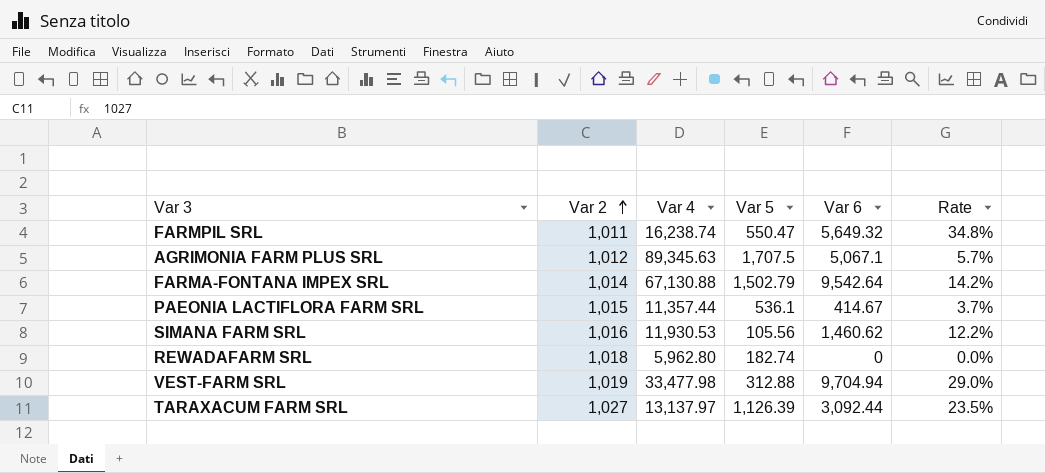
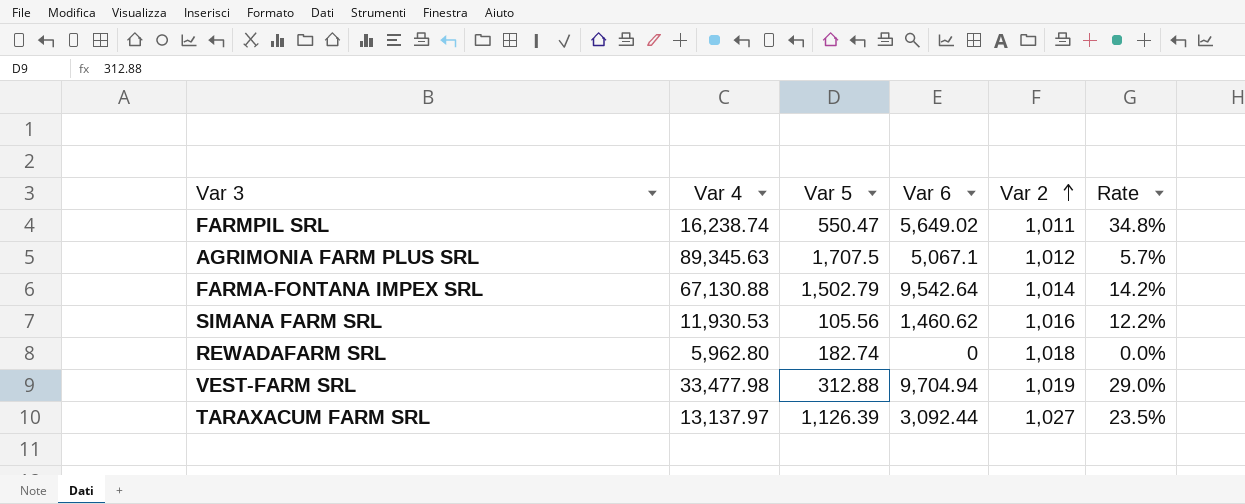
column Var 2 | position: 2 -> 5
row PAEONIA LACTIFLORA FARM SRL: 1,015 | 11,357.44 | 536.1 | 414.67 | 3.7% -> none
FARMPIL SRL | Var 6: 5,649.32 -> 5,649.02

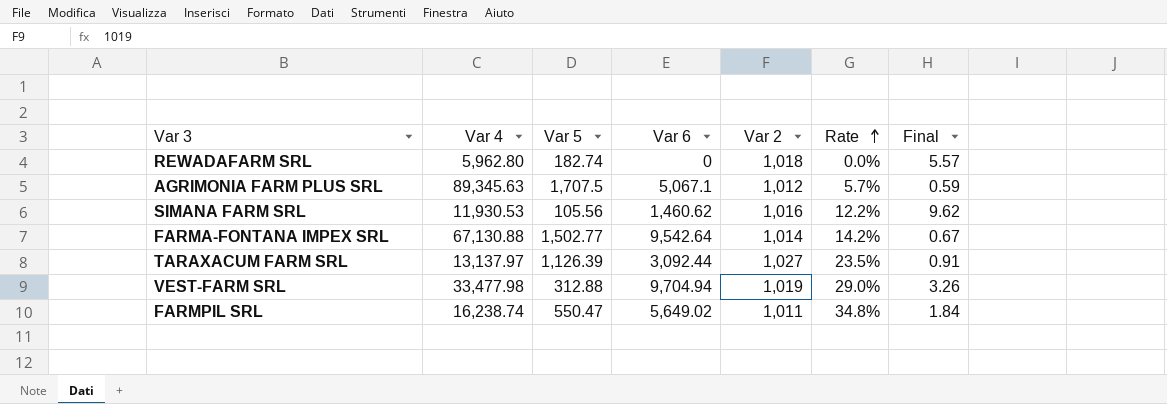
row order: Var 2 ascending -> Rate ascending
column Final | formula: none -> [Var 2] / [Var 5]
FARMA-FONTANA IMPEX SRL | Var 5: 1,502.79 -> 1,502.77

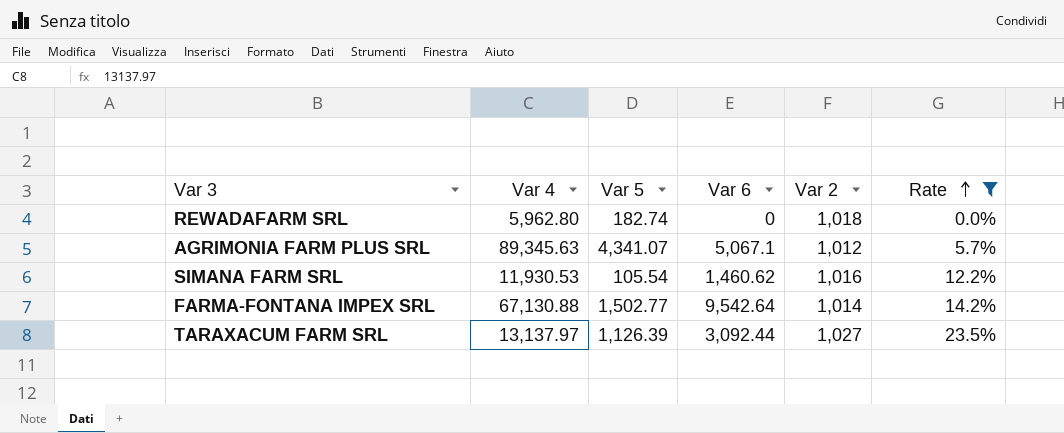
filter: none -> Rate <= 23.5%
column Final | formula: [Var 2] / [Var 5] -> none
AGRIMONIA FARM PLUS SRL | Var 5: 1,707.5 -> 4,341.07
SIMANA FARM SRL | Var 5: 105.56 -> 105.54

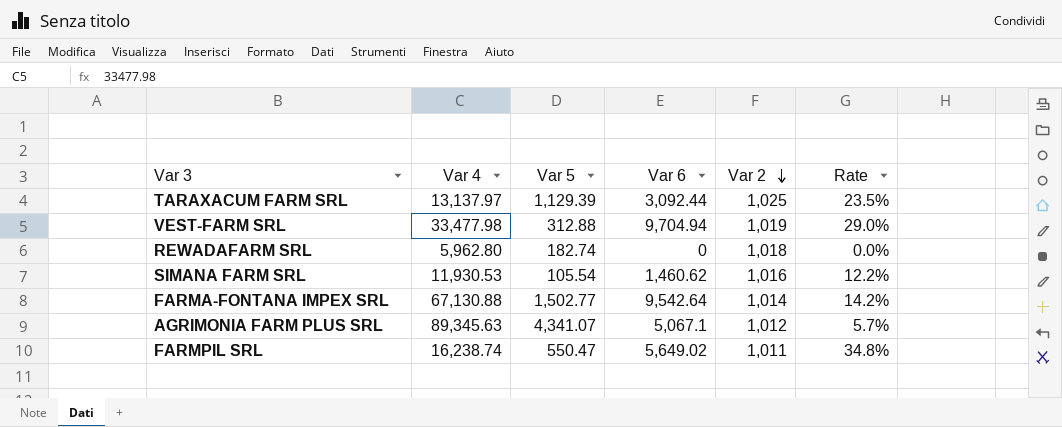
filter: Rate <= 23.5% -> none
row order: Rate ascending -> Var 2 descending
TARAXACUM FARM SRL | Var 5: 1,126.39 -> 1,129.39
TARAXACUM FARM SRL | Var 2: 1,027 -> 1,025

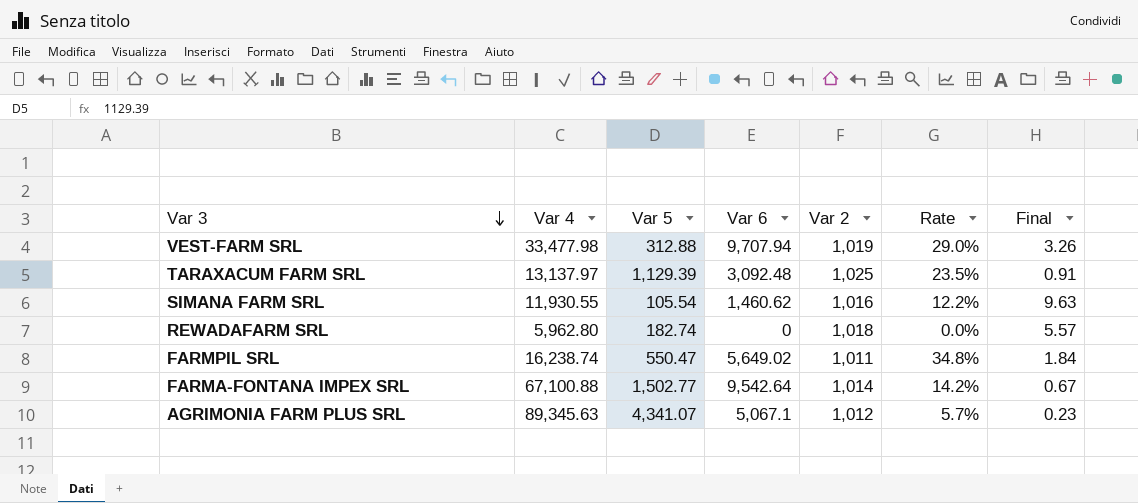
row order: Var 2 descending -> Var 3 descending
column Final | formula: none -> [Var 2] / [Var 5]
VEST-FARM SRL | Var 6: 9,704.94 -> 9,707.94
TARAXACUM FARM SRL | Var 6: 3,092.44 -> 3,092.48
SIMANA FARM SRL | Var 4: 11,930.53 -> 11,930.55
FARMA-FONTANA IMPEX SRL | Var 4: 67,130.88 -> 67,100.88

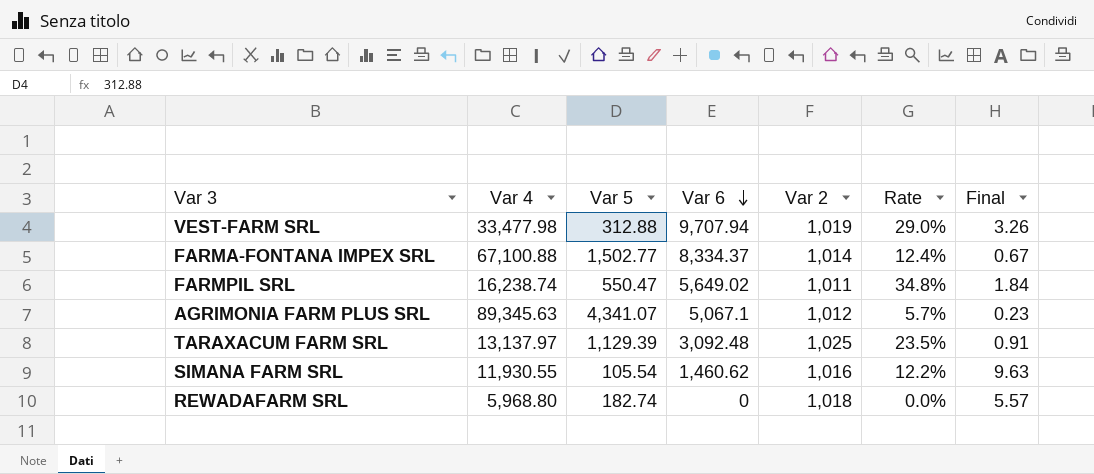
row order: Var 3 descending -> Var 6 descending
FARMA-FONTANA IMPEX SRL | Var 6: 9,542.64 -> 8,334.37
FARMA-FONTANA IMPEX SRL | Rate: 14.2% -> 12.4%
REWADAFARM SRL | Var 4: 5,962.80 -> 5,968.80

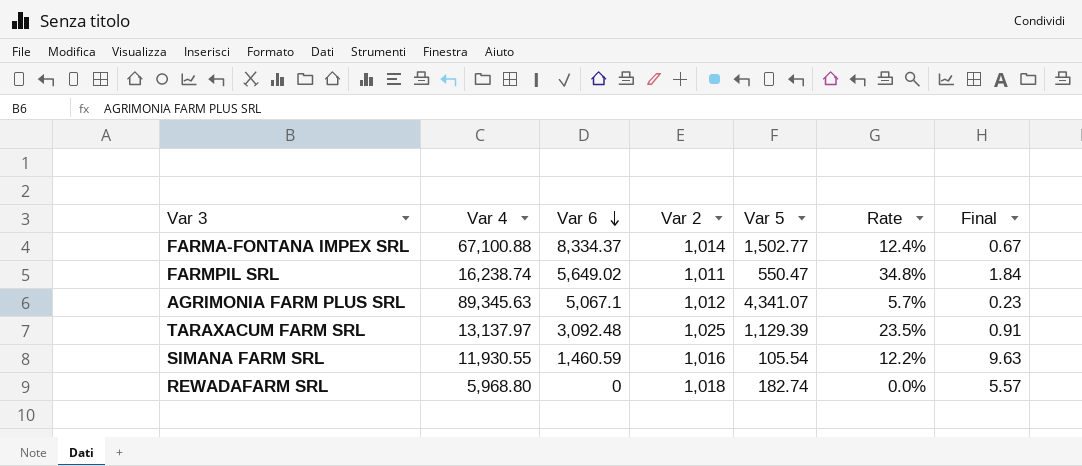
column Var 5 | position: 3 -> 5
row VEST-FARM SRL: 33,477.98 | 312.88 | 9,707.94 | 1,019 | 29.0% | 3.26 -> none
SIMANA FARM SRL | Var 6: 1,460.62 -> 1,460.59

